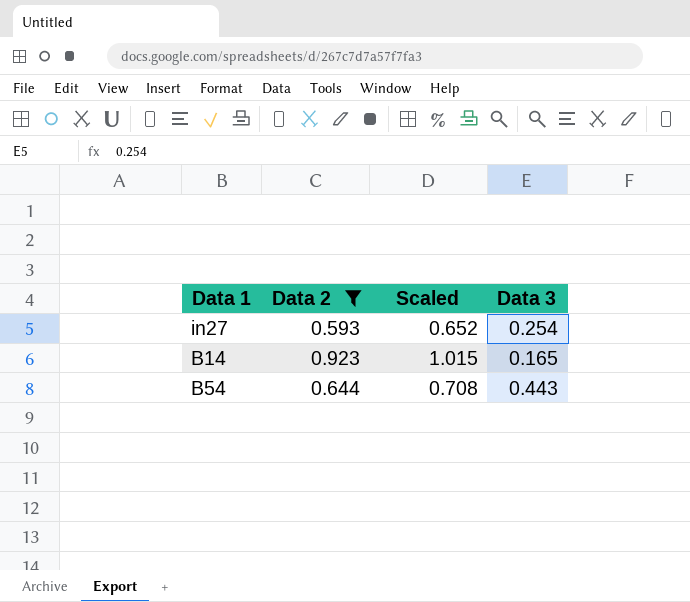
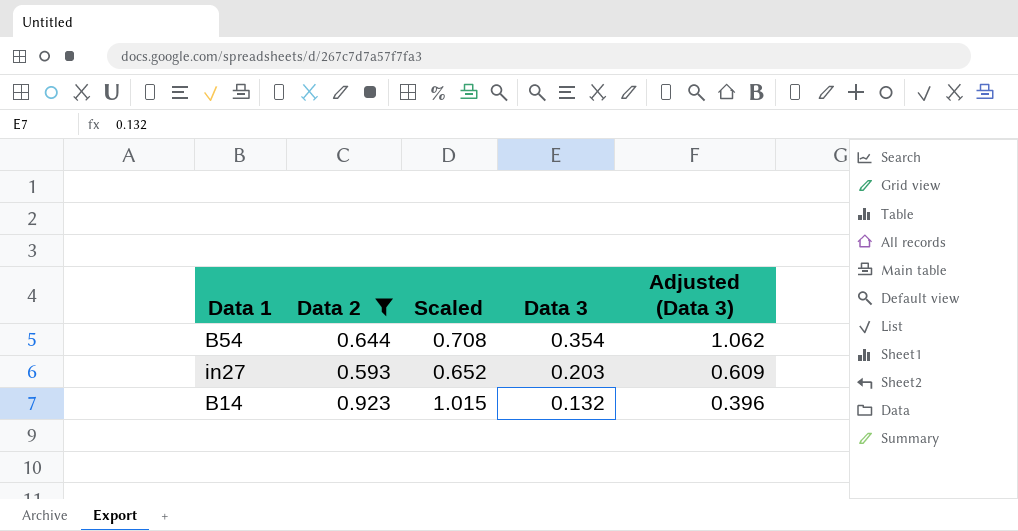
row order: none -> Data 3 descending
column Adjusted (Data 3) | formula: none -> [Data 3] * 3
B54 | Data 3: 0.443 -> 0.354
in27 | Data 3: 0.254 -> 0.203
B14 | Data 3: 0.165 -> 0.132

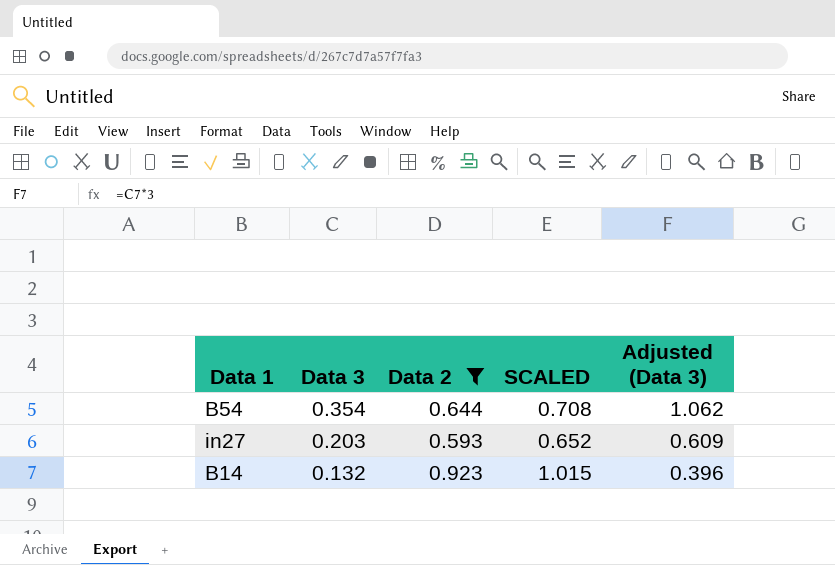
column Data 3 | position: 4 -> 2
column name: Scaled -> SCALED

